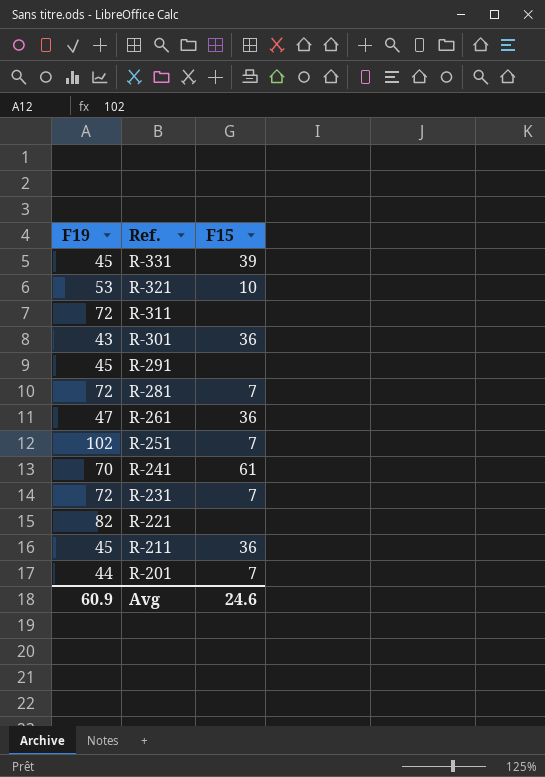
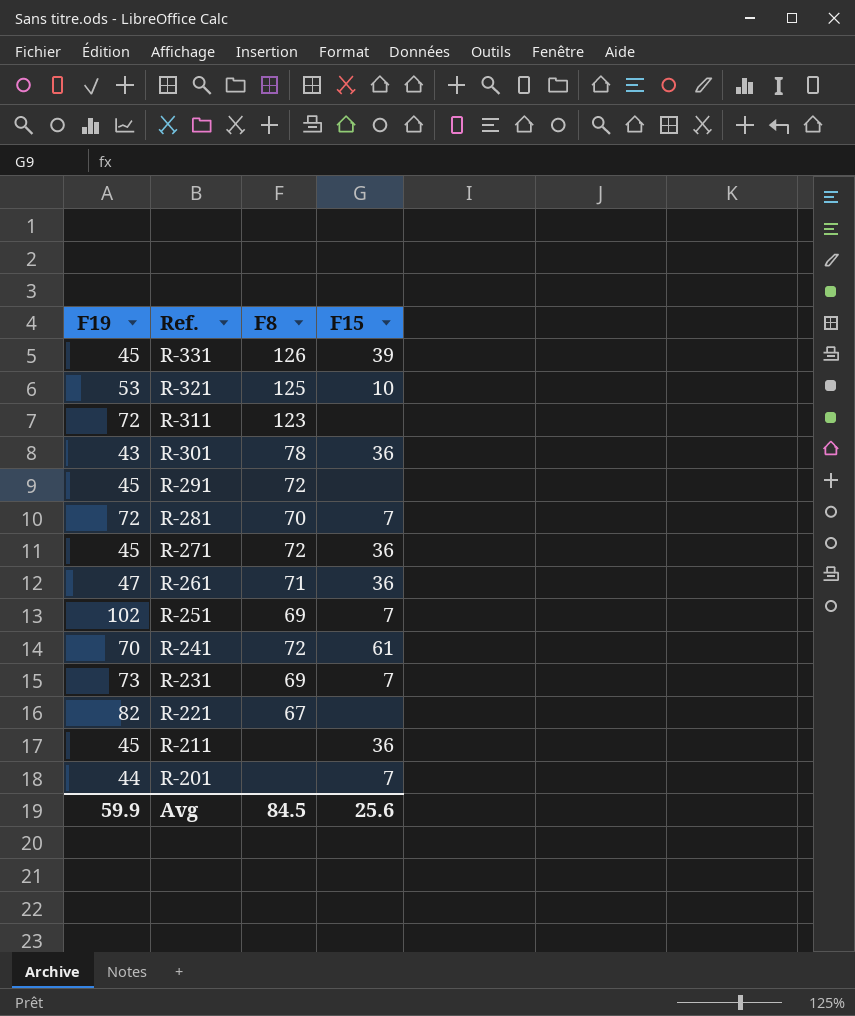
column F8 | position: none -> 3
row R-271: none -> 45 | 72 | 36
R-231 | F19: 72 -> 73
Avg | F19: 60.9 -> 59.9
Avg | F15: 24.6 -> 25.6

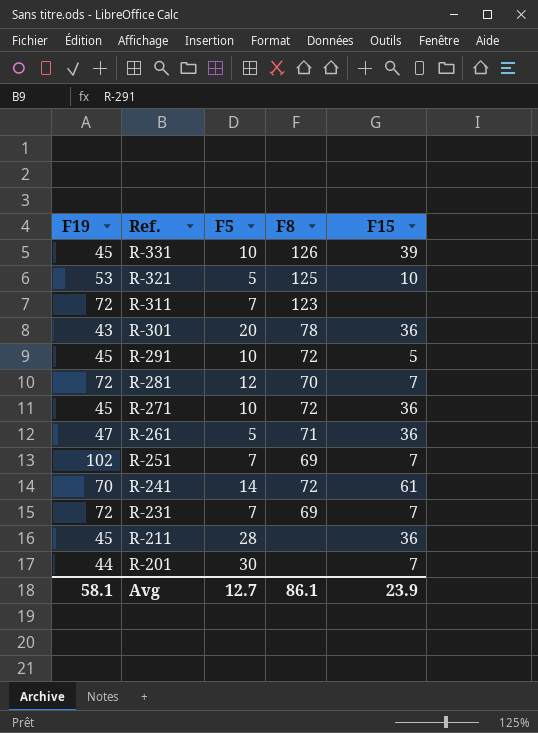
column F5 | position: none -> 3
row R-221: 82 | 67 | none -> none
R-291 | F15: none -> 5
R-231 | F19: 73 -> 72
Avg | F19: 59.9 -> 58.1
Avg | F8: 84.5 -> 86.1
Avg | F15: 25.6 -> 23.9

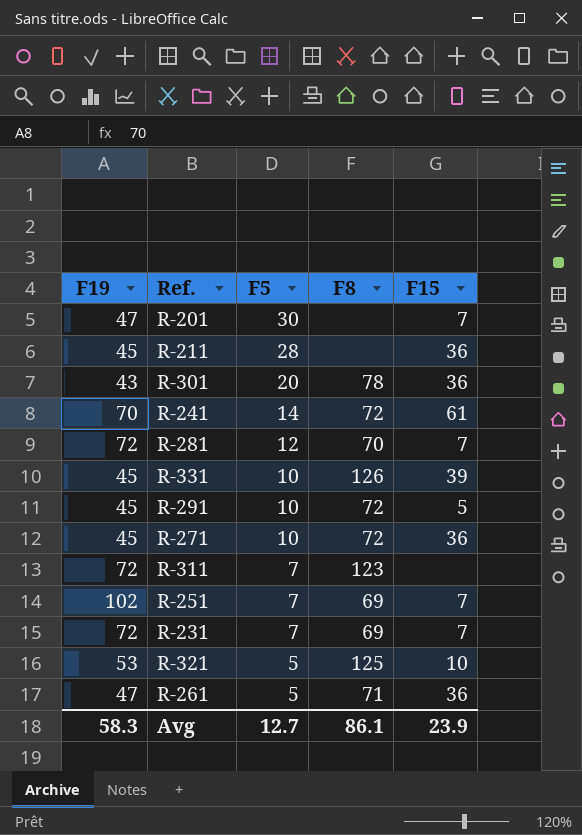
row order: Ref. descending -> F5 descending
R-201 | F19: 44 -> 47
Avg | F19: 58.1 -> 58.3

